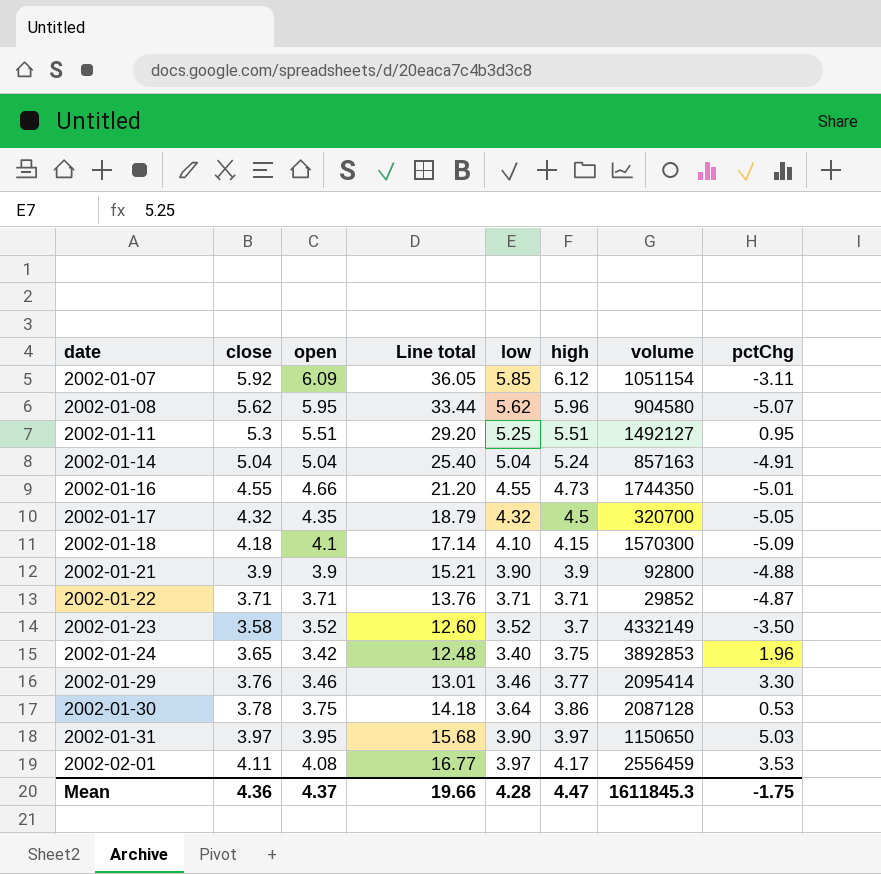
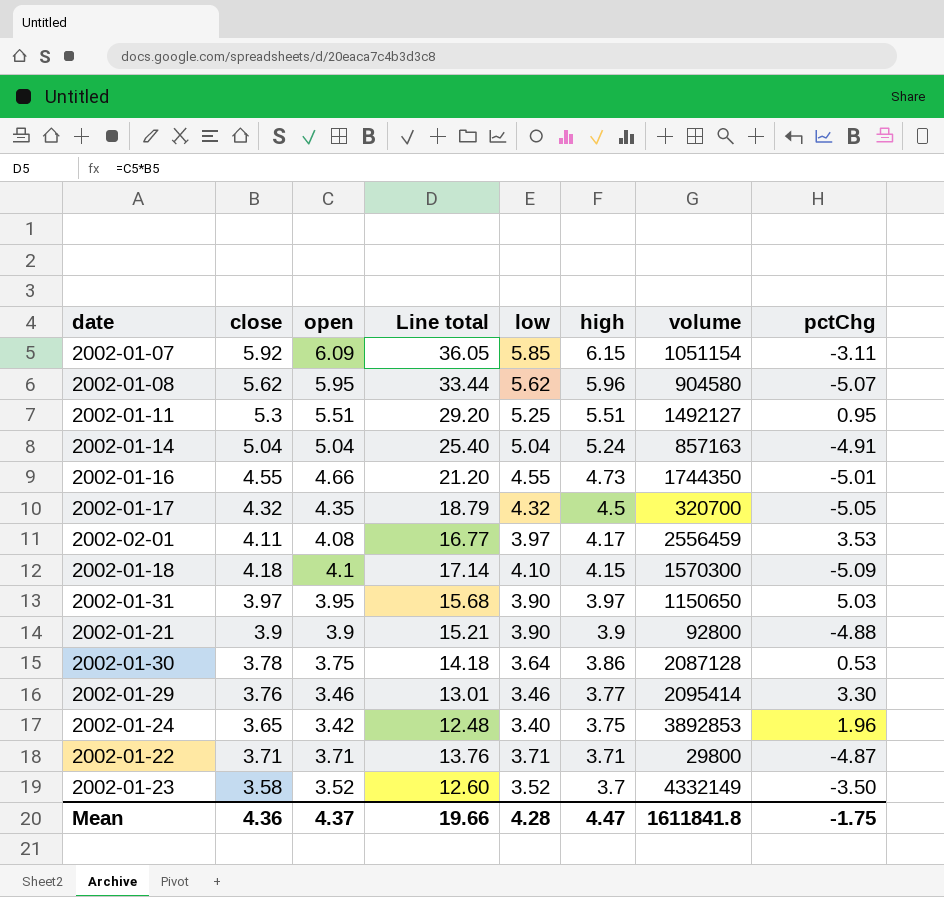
row order: date ascending -> high descending
2002-01-07 | high: 6.12 -> 6.15
2002-01-22 | volume: 29852 -> 29800
Mean | volume: 1611845.3 -> 1611841.8

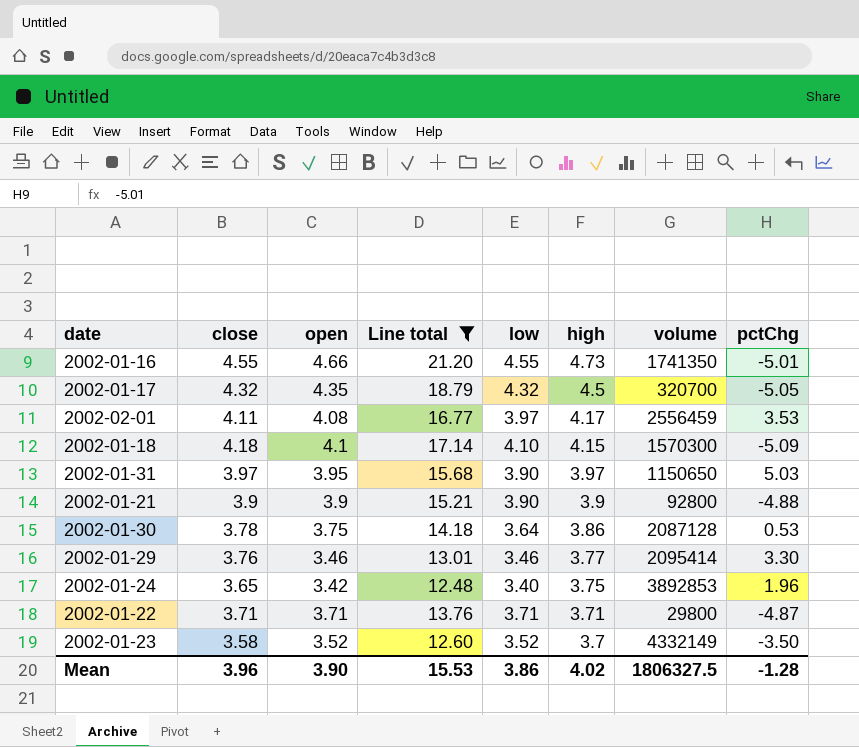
filter: none -> Line total <= 21.20
2002-01-16 | volume: 1744350 -> 1741350
Mean | close: 4.36 -> 3.96
Mean | open: 4.37 -> 3.90
Mean | Line total: 19.66 -> 15.53
Mean | low: 4.28 -> 3.86
Mean | high: 4.47 -> 4.02
Mean | volume: 1611841.8 -> 1806327.5
Mean | pctChg: -1.75 -> -1.28

